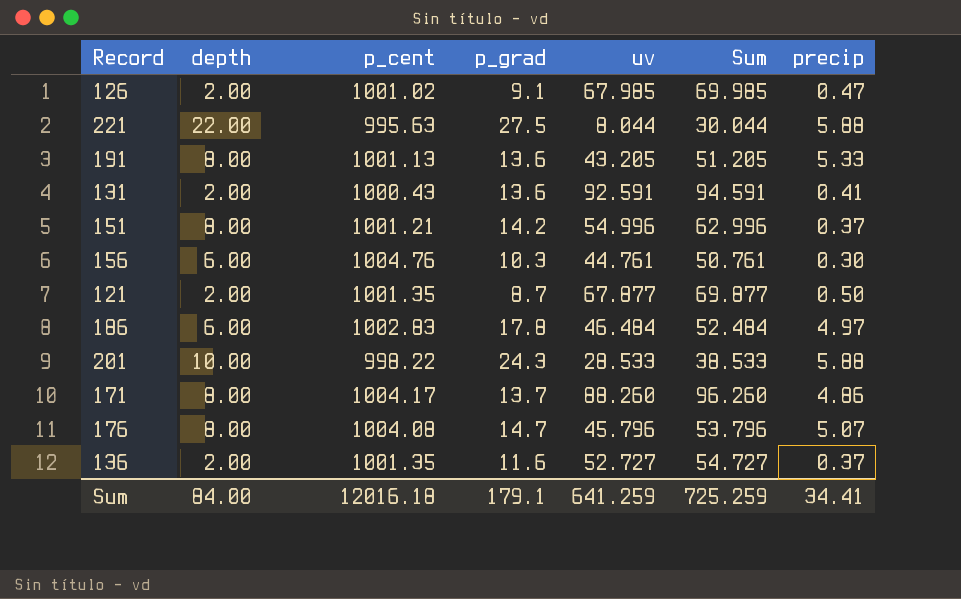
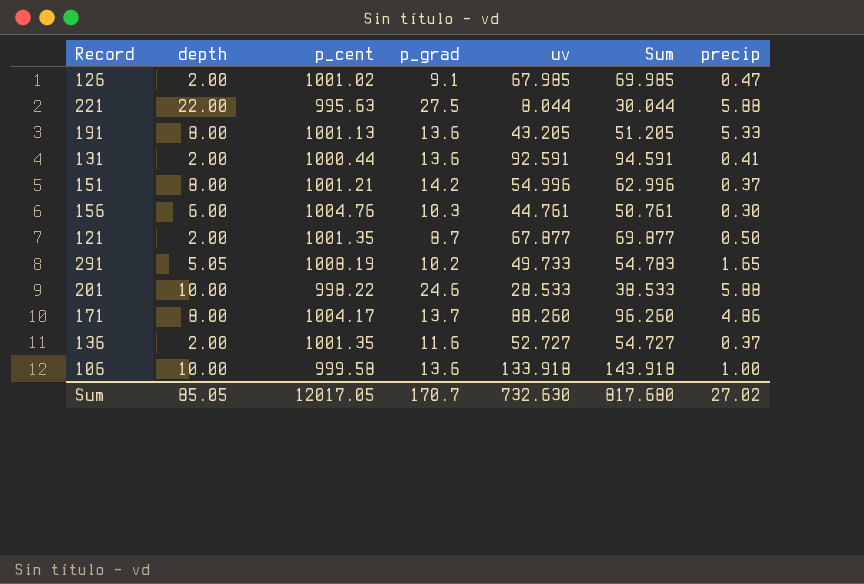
row 186: 6.00 | 1002.83 | 17.8 | 46.484 | 52.484 | 4.97 -> none
row 176: 8.00 | 1004.08 | 14.7 | 45.796 | 53.796 | 5.07 -> none
131 | p_cent: 1000.43 -> 1000.44
row 291: none -> 5.05 | 1008.19 | 10.2 | 49.733 | 54.783 | 1.65
201 | p_grad: 24.3 -> 24.6
row 106: none -> 10.00 | 999.58 | 13.6 | 133.918 | 143.918 | 1.00
Sum | depth: 84.00 -> 85.05
Sum | p_cent: 12016.18 -> 12017.05
Sum | p_grad: 179.1 -> 170.7
Sum | uv: 641.259 -> 732.630
Sum | Sum: 725.259 -> 817.680
Sum | precip: 34.41 -> 27.02

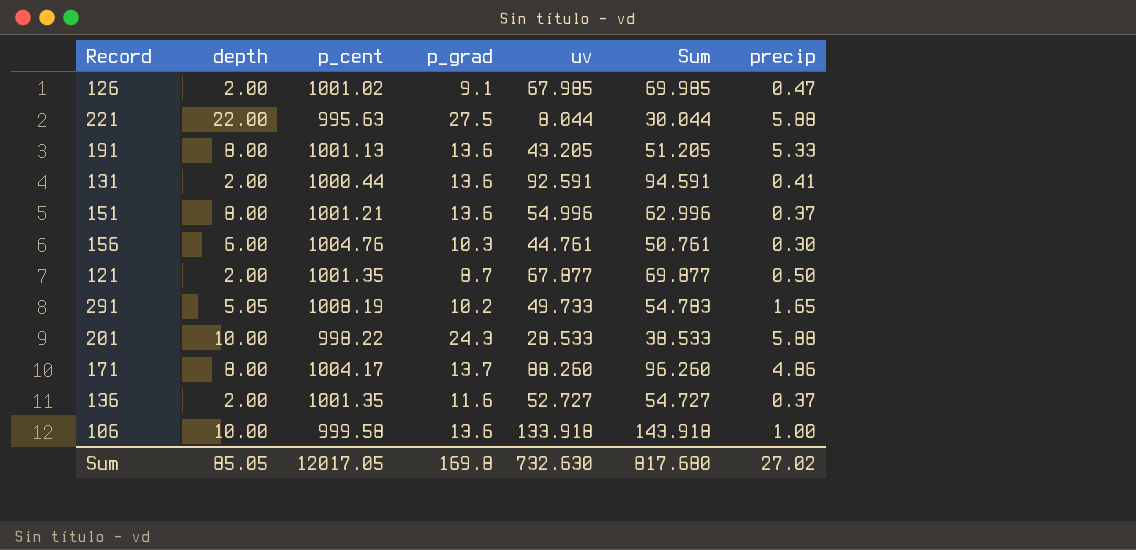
151 | p_grad: 14.2 -> 13.6
201 | p_grad: 24.6 -> 24.3
Sum | p_grad: 170.7 -> 169.8

